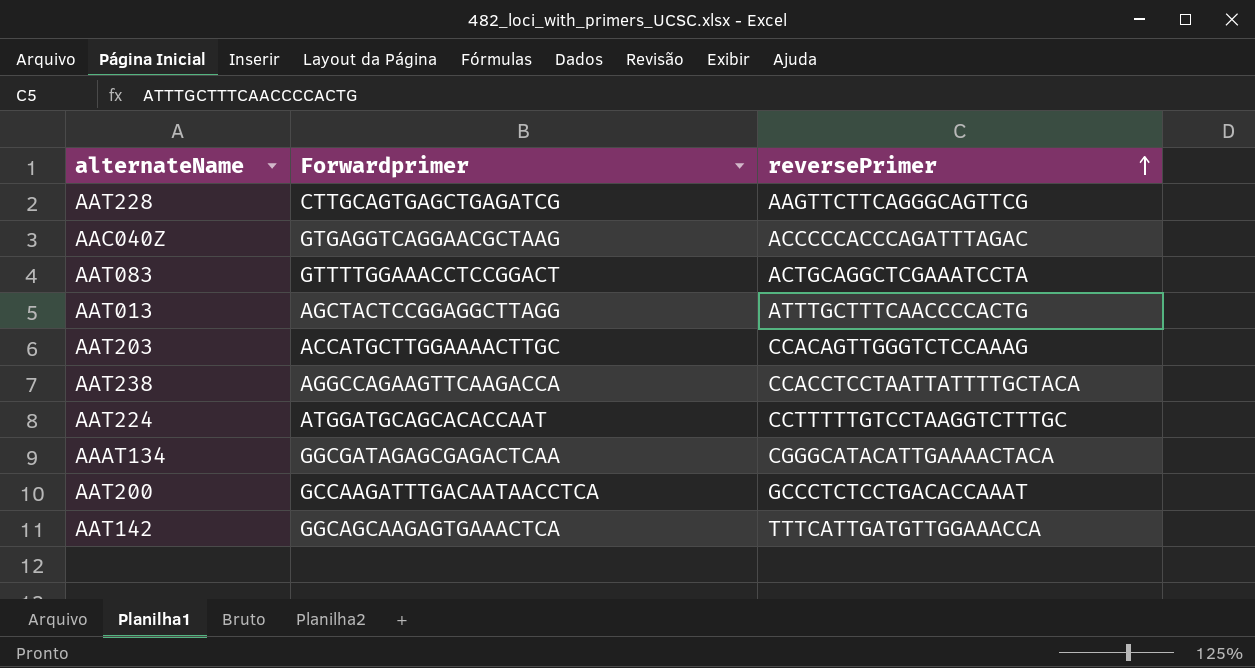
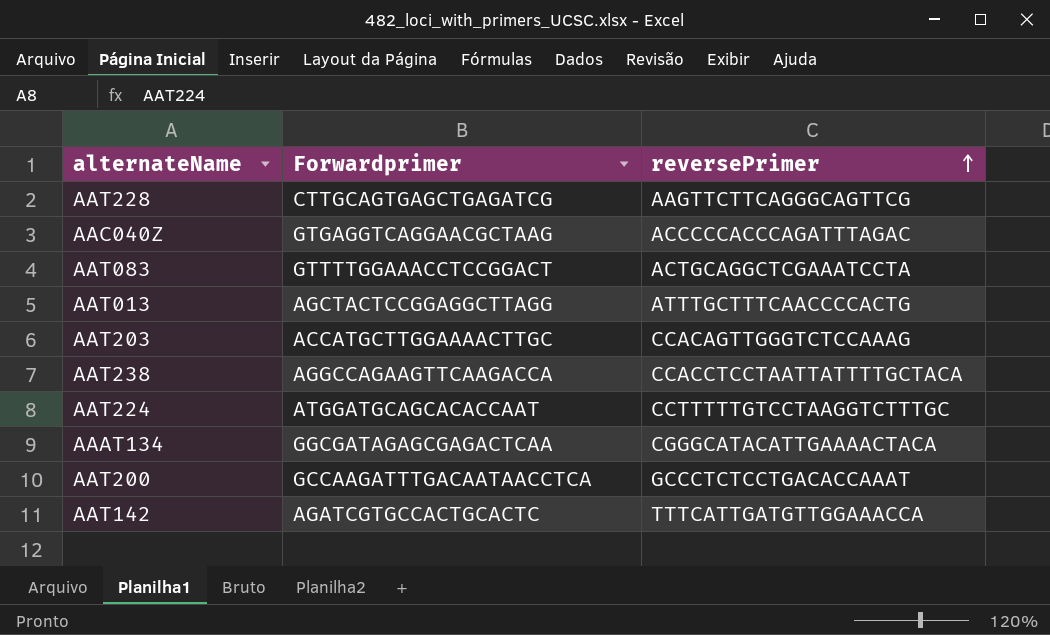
AAT142 | Forwardprimer: GGCAGCAAGAGTGAAACTCA -> AGATCGTGCCACTGCACTC

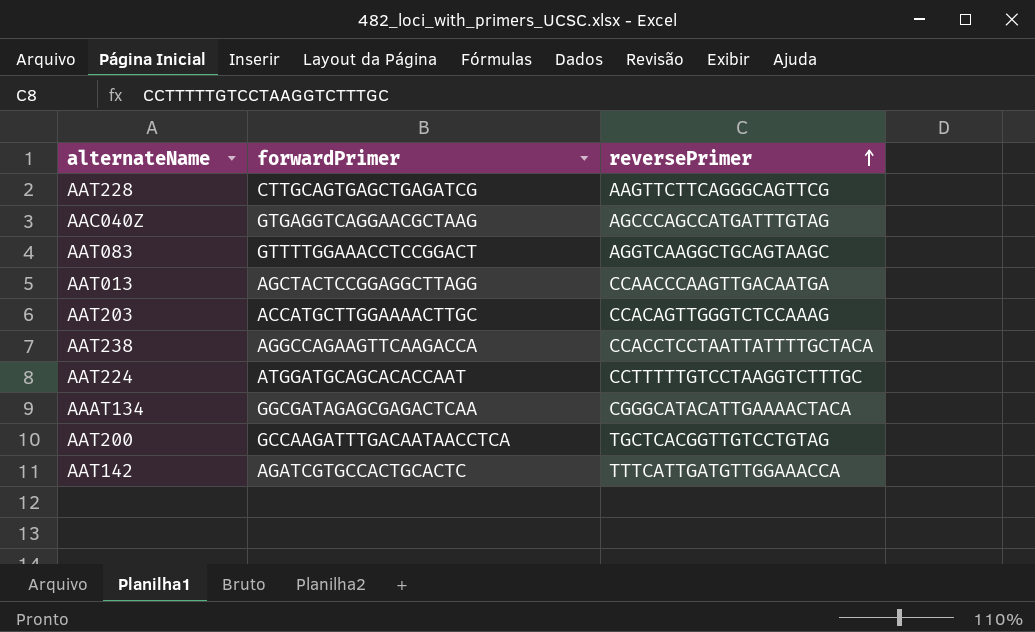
column name: Forwardprimer -> forwardPrimer
AAC040Z | reversePrimer: ACCCCCACCCAGATTTAGAC -> AGCCCAGCCATGATTTGTAG
AAT083 | reversePrimer: ACTGCAGGCTCGAAATCCTA -> AGGTCAAGGCTGCAGTAAGC
AAT013 | reversePrimer: ATTTGCTTTCAACCCCACTG -> CCAACCCAAGTTGACAATGA
AAT200 | reversePrimer: GCCCTCTCCTGACACCAAAT -> TGCTCACGGTTGTCCTGTAG

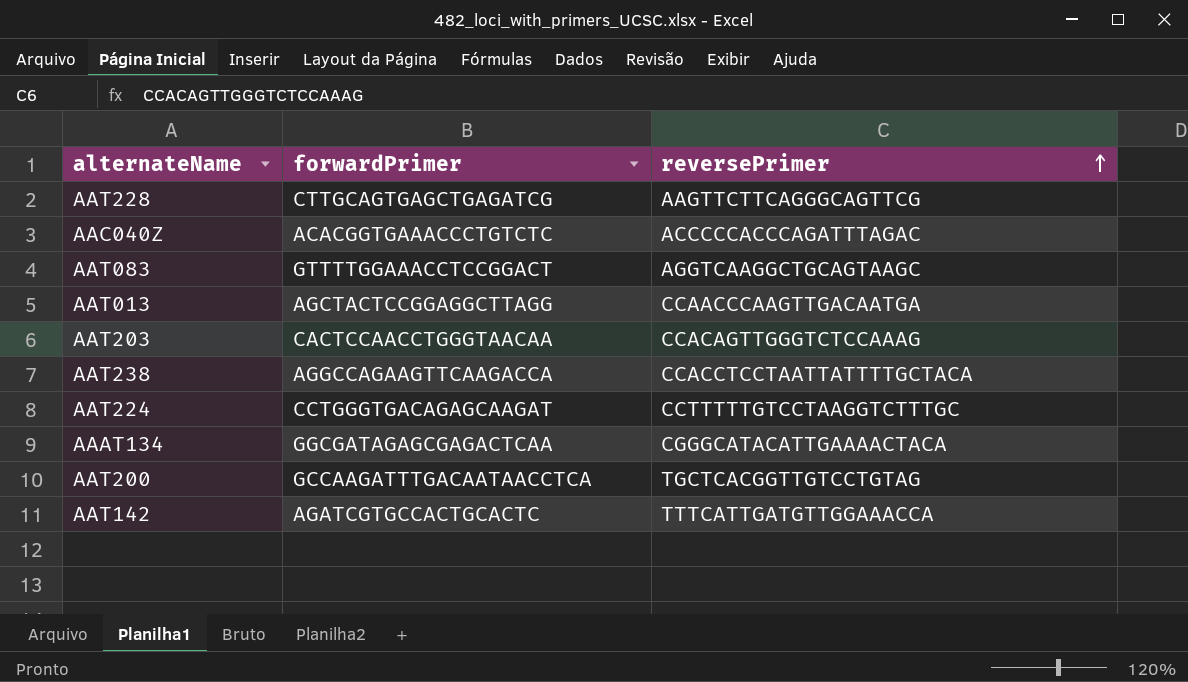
AAC040Z | forwardPrimer: GTGAGGTCAGGAACGCTAAG -> ACACGGTGAAACCCTGTCTC
AAC040Z | reversePrimer: AGCCCAGCCATGATTTGTAG -> ACCCCCACCCAGATTTAGAC
AAT203 | forwardPrimer: ACCATGCTTGGAAAACTTGC -> CACTCCAACCTGGGTAACAA
AAT224 | forwardPrimer: ATGGATGCAGCACACCAAT -> CCTGGGTGACAGAGCAAGAT

